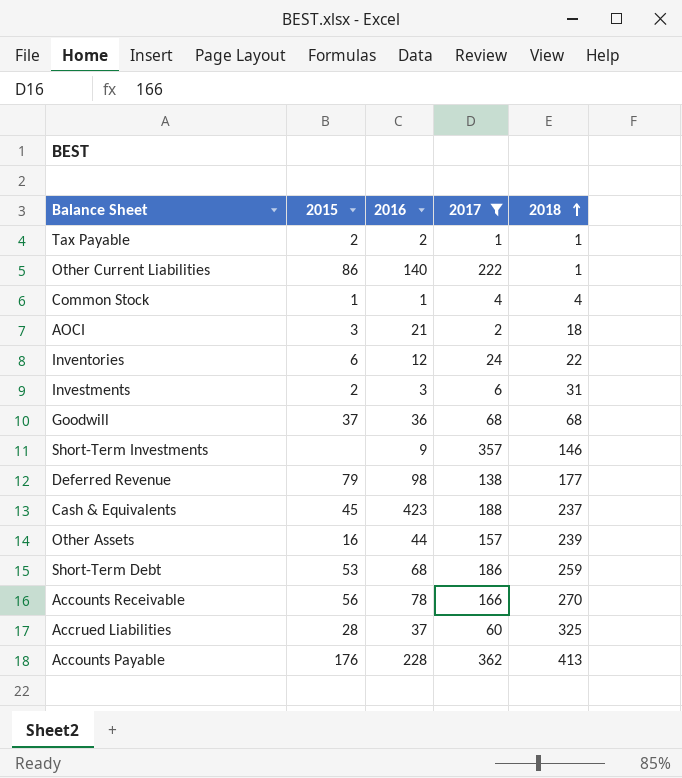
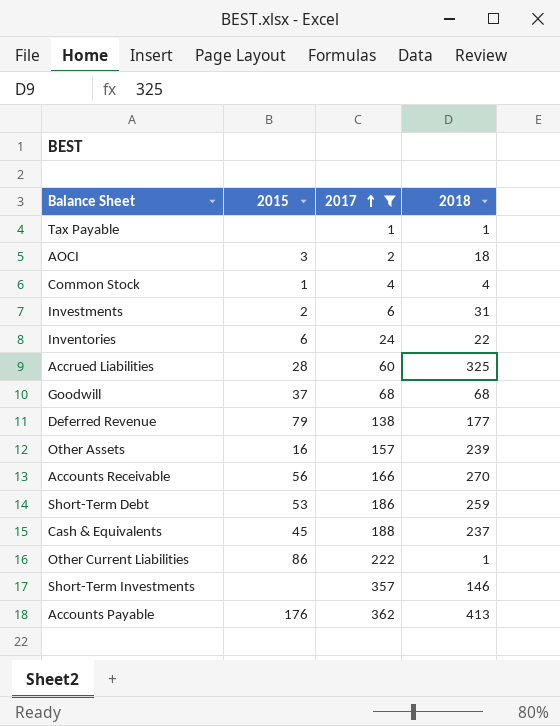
row order: 2018 ascending -> 2017 ascending
column 2016 | position: 3 -> none
Tax Payable | 2015: 2 -> none

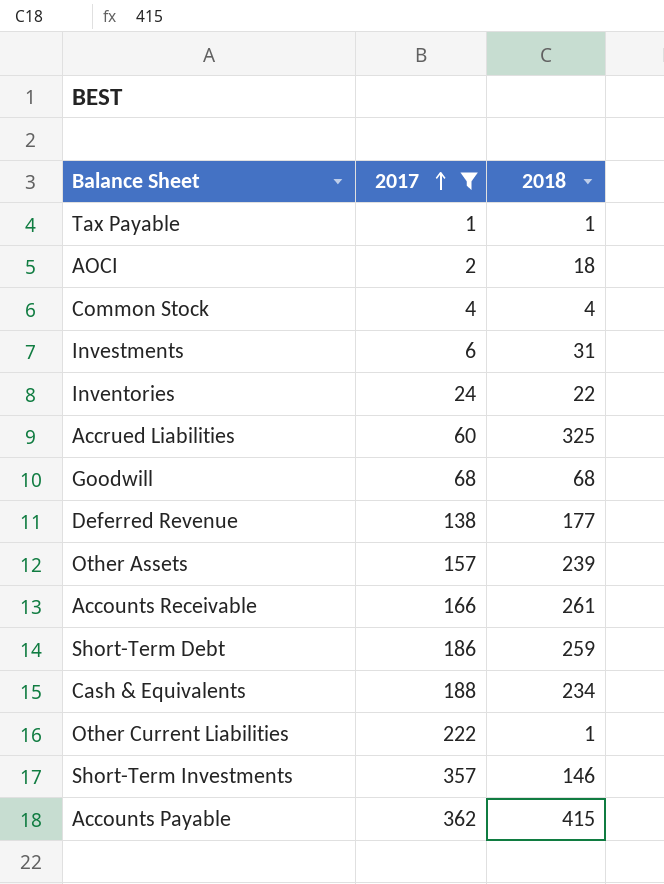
column 2015 | position: 2 -> none
Accounts Receivable | 2018: 270 -> 261
Cash & Equivalents | 2018: 237 -> 234
Accounts Payable | 2018: 413 -> 415

